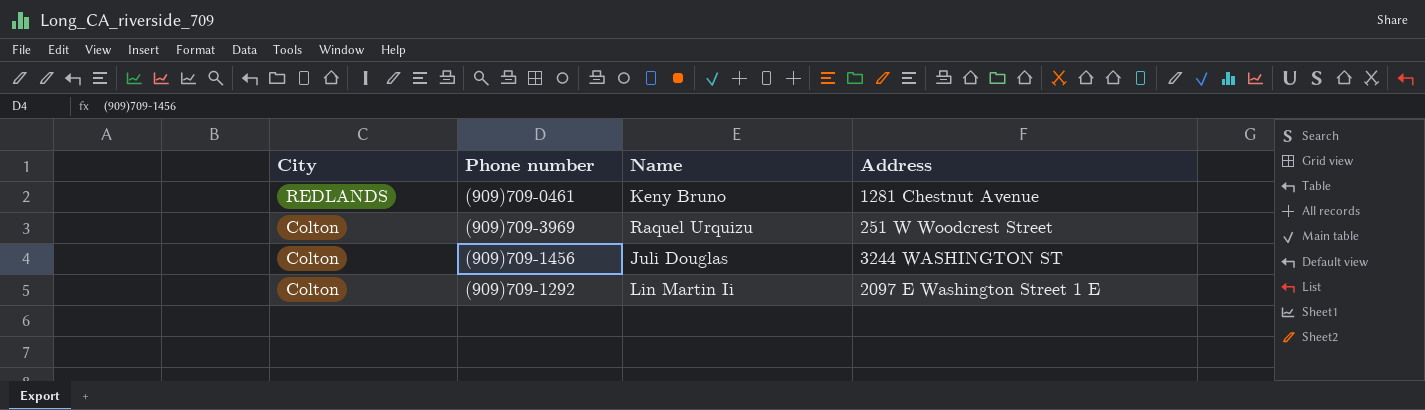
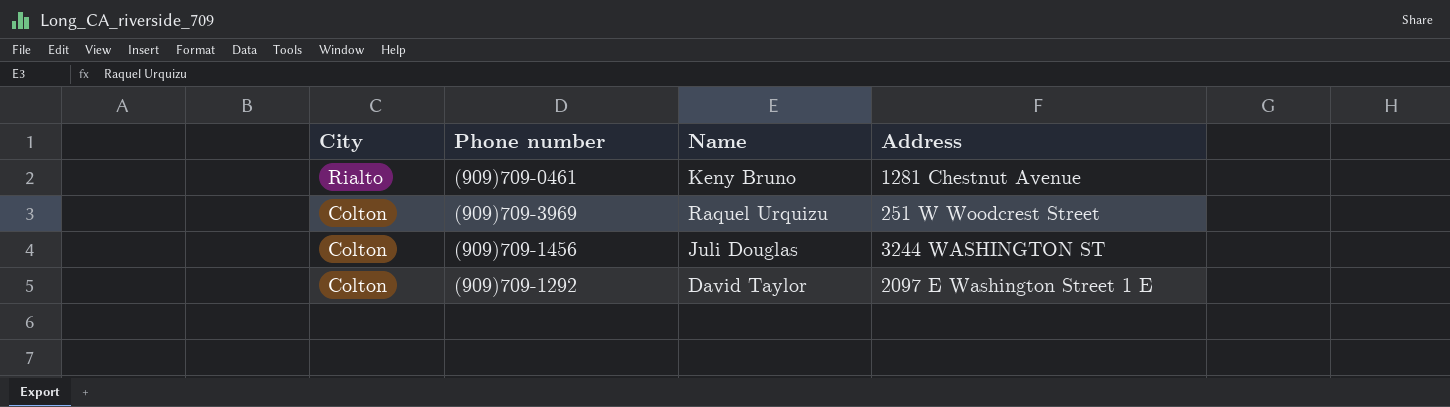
(909)709-0461 | City: REDLANDS -> Rialto
(909)709-1292 | Name: Lin Martin Ii -> David Taylor

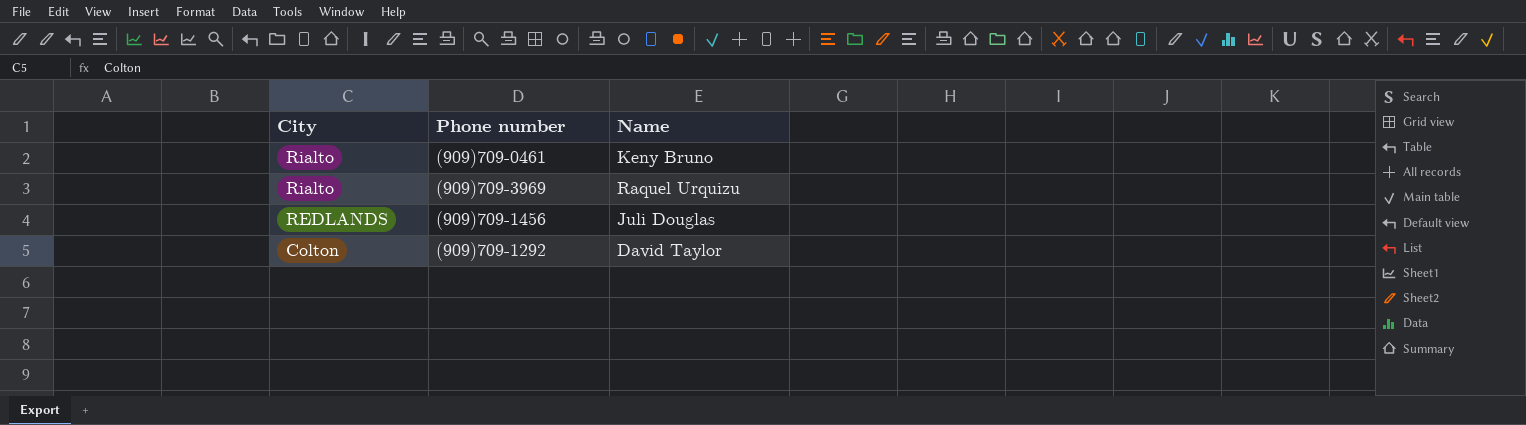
column Address | position: 4 -> none
(909)709-3969 | City: Colton -> Rialto
(909)709-1456 | City: Colton -> REDLANDS

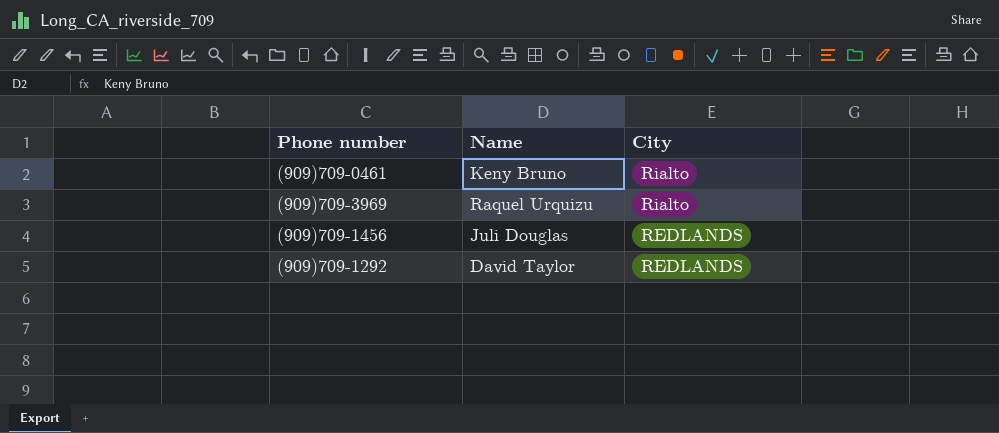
column City | position: 1 -> 3
(909)709-1292 | City: Colton -> REDLANDS

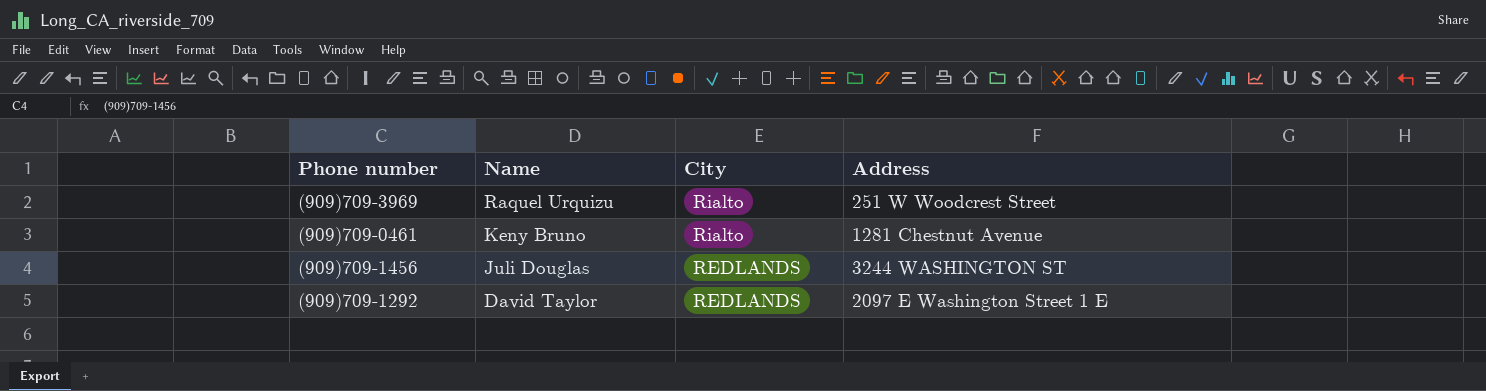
row order: City descending -> Name descending
column Address | position: none -> 4

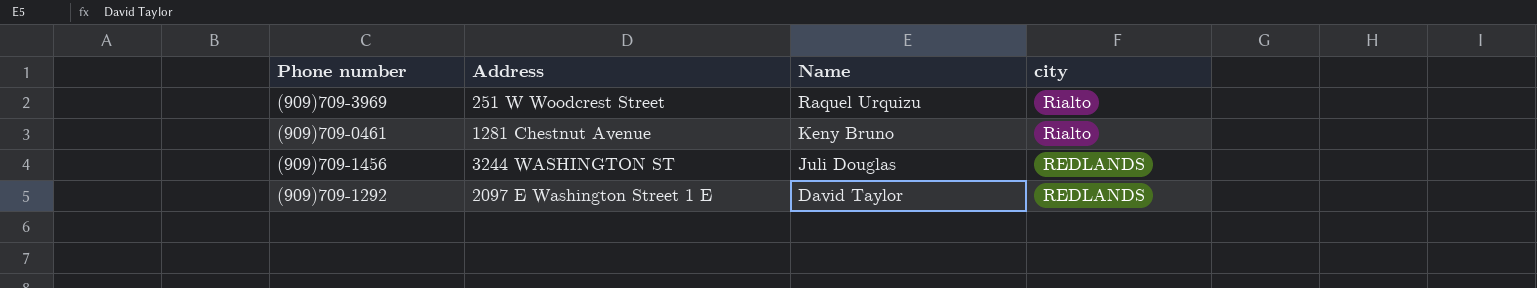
column Address | position: 4 -> 2
column name: City -> city

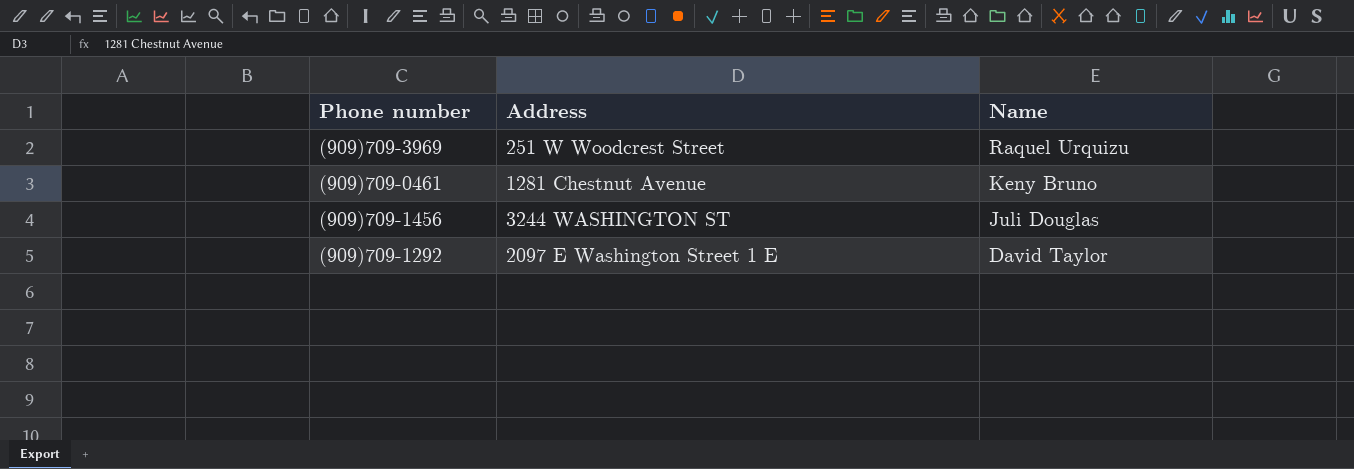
column city | position: 4 -> none

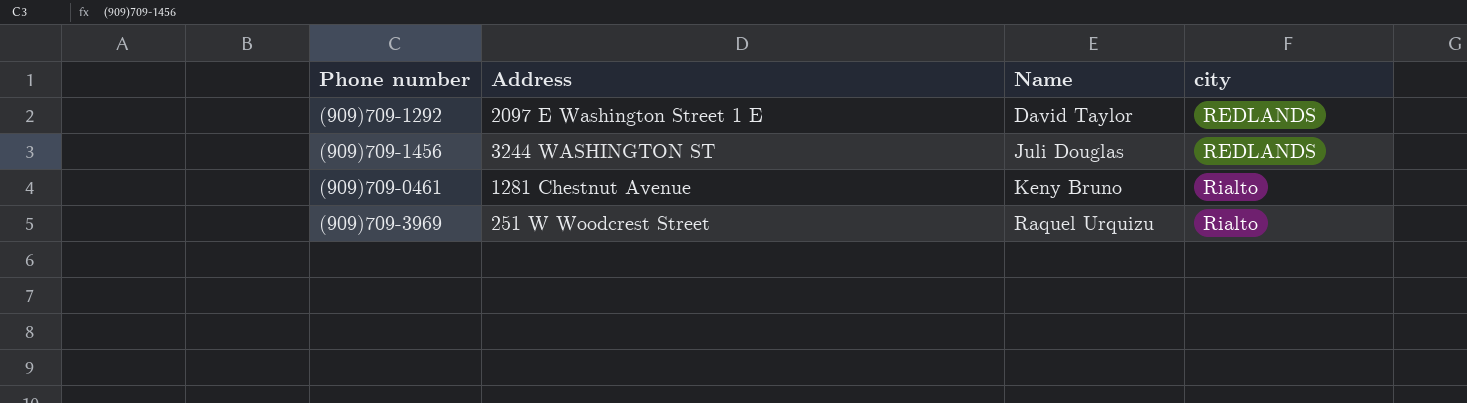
row order: Name descending -> Name ascending
column city | position: none -> 4

